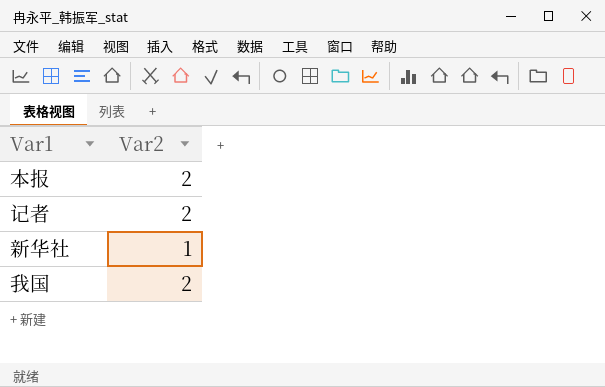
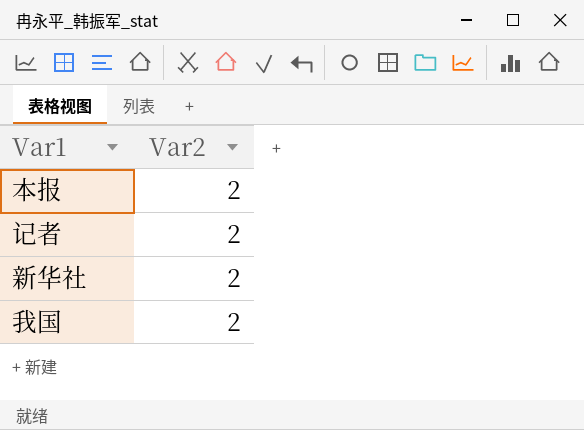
新华社 | Var2: 1 -> 2

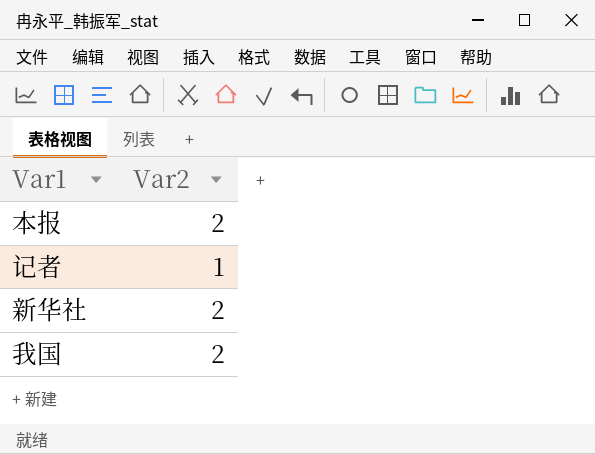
记者 | Var2: 2 -> 1

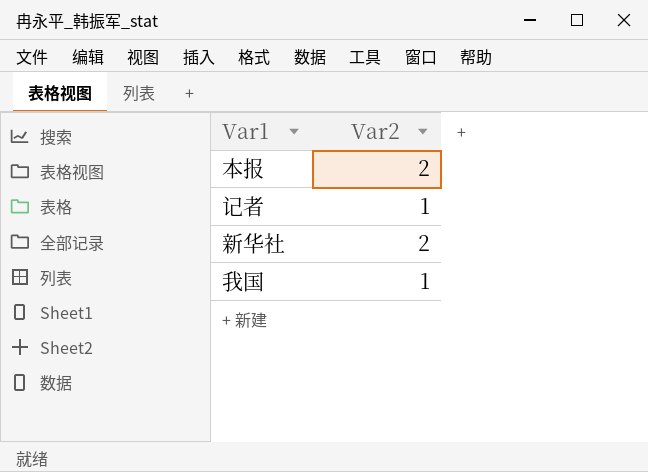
我国 | Var2: 2 -> 1

